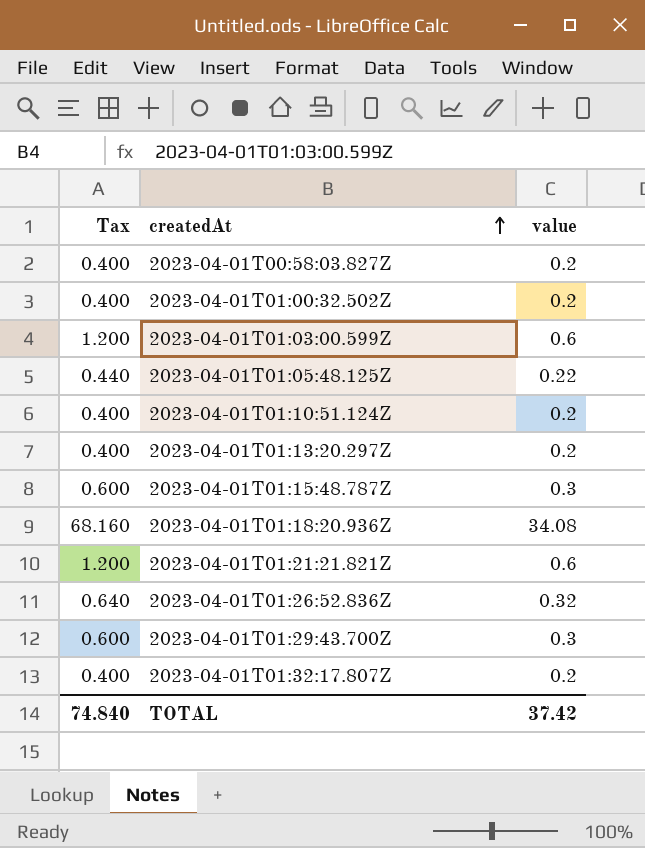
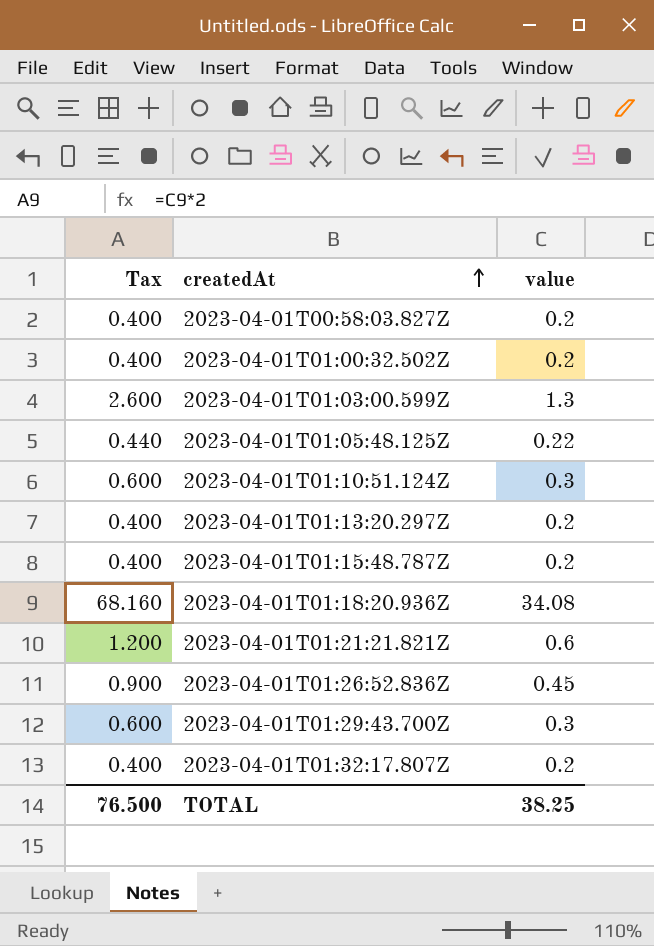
2023-04-01T01:03:00.599Z | Tax: 1.200 -> 2.600
2023-04-01T01:03:00.599Z | value: 0.6 -> 1.3
2023-04-01T01:10:51.124Z | Tax: 0.400 -> 0.600
2023-04-01T01:10:51.124Z | value: 0.2 -> 0.3
2023-04-01T01:15:48.787Z | Tax: 0.600 -> 0.400
2023-04-01T01:15:48.787Z | value: 0.3 -> 0.2
2023-04-01T01:26:52.836Z | Tax: 0.640 -> 0.900
2023-04-01T01:26:52.836Z | value: 0.32 -> 0.45
TOTAL | Tax: 74.840 -> 76.500
TOTAL | value: 37.42 -> 38.25

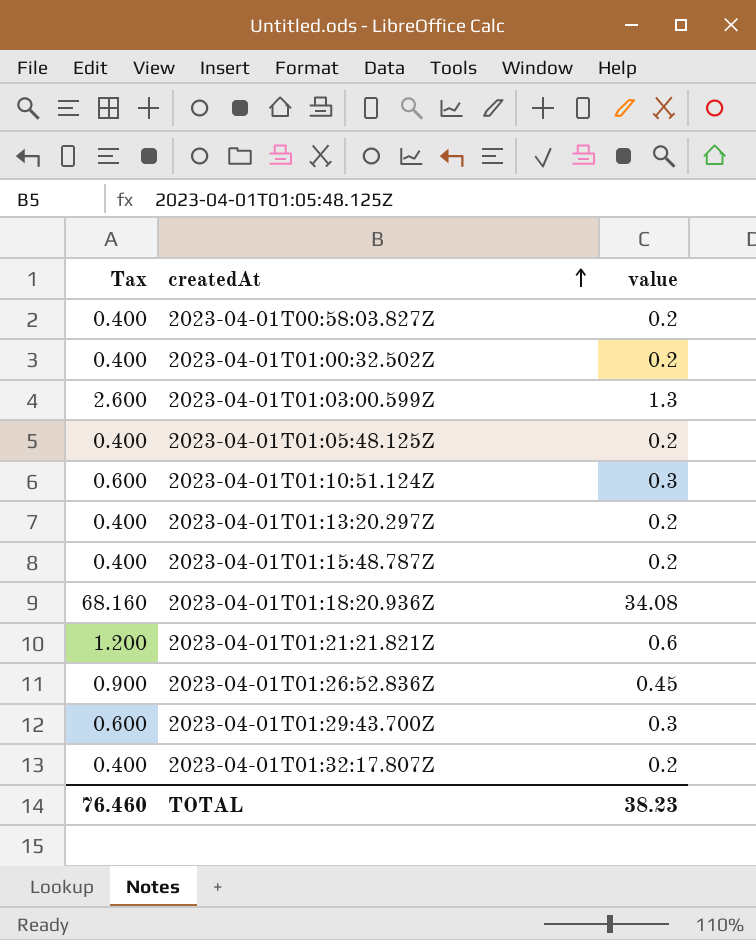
2023-04-01T01:05:48.125Z | Tax: 0.440 -> 0.400
2023-04-01T01:05:48.125Z | value: 0.22 -> 0.2
TOTAL | Tax: 76.500 -> 76.460
TOTAL | value: 38.25 -> 38.23

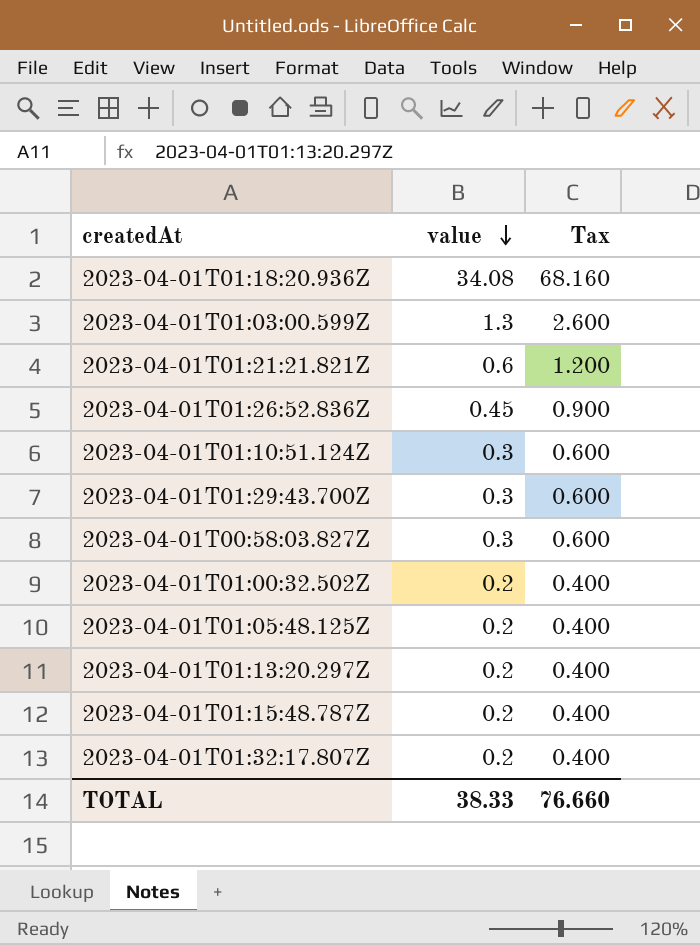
row order: createdAt ascending -> value descending
column Tax | position: 1 -> 3
2023-04-01T00:58:03.827Z | value: 0.2 -> 0.3
2023-04-01T00:58:03.827Z | Tax: 0.400 -> 0.600
TOTAL | value: 38.23 -> 38.33
TOTAL | Tax: 76.460 -> 76.660

